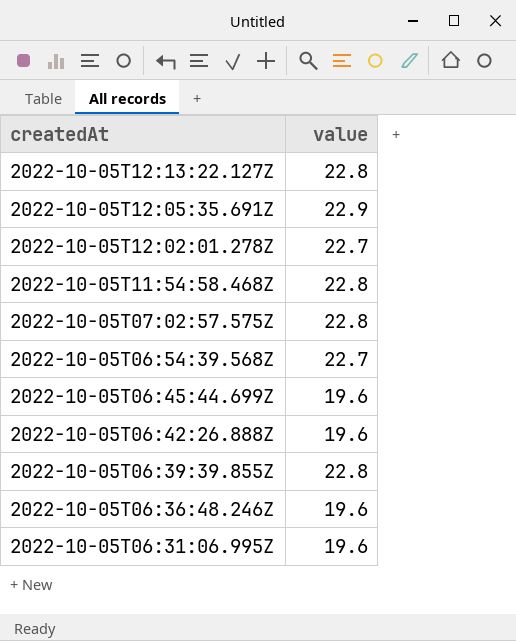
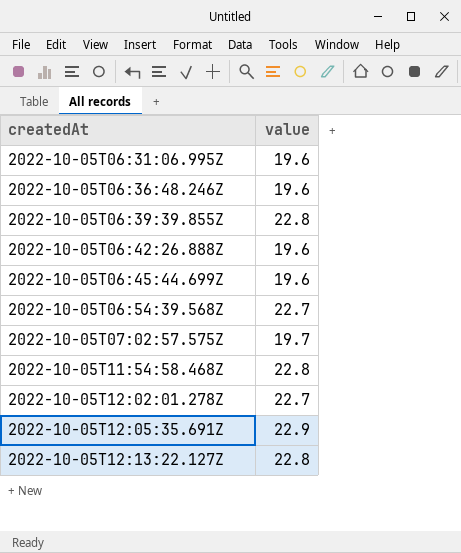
row order: createdAt descending -> createdAt ascending
2022-10-05T07:02:57.575Z | value: 22.8 -> 19.7

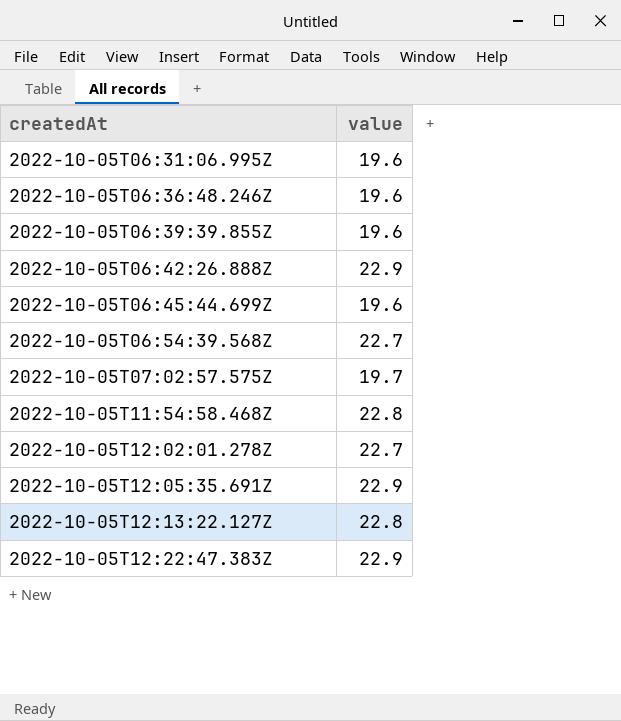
2022-10-05T06:39:39.855Z | value: 22.8 -> 19.6
2022-10-05T06:42:26.888Z | value: 19.6 -> 22.9
row 2022-10-05T12:22:47.383Z: none -> 22.9

